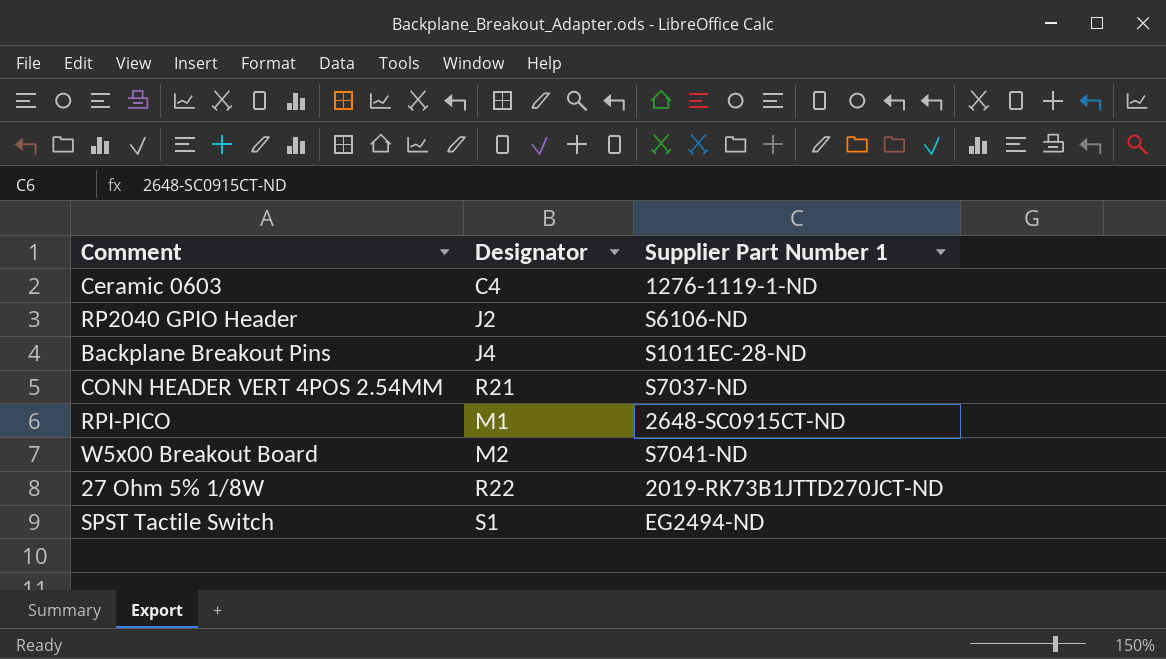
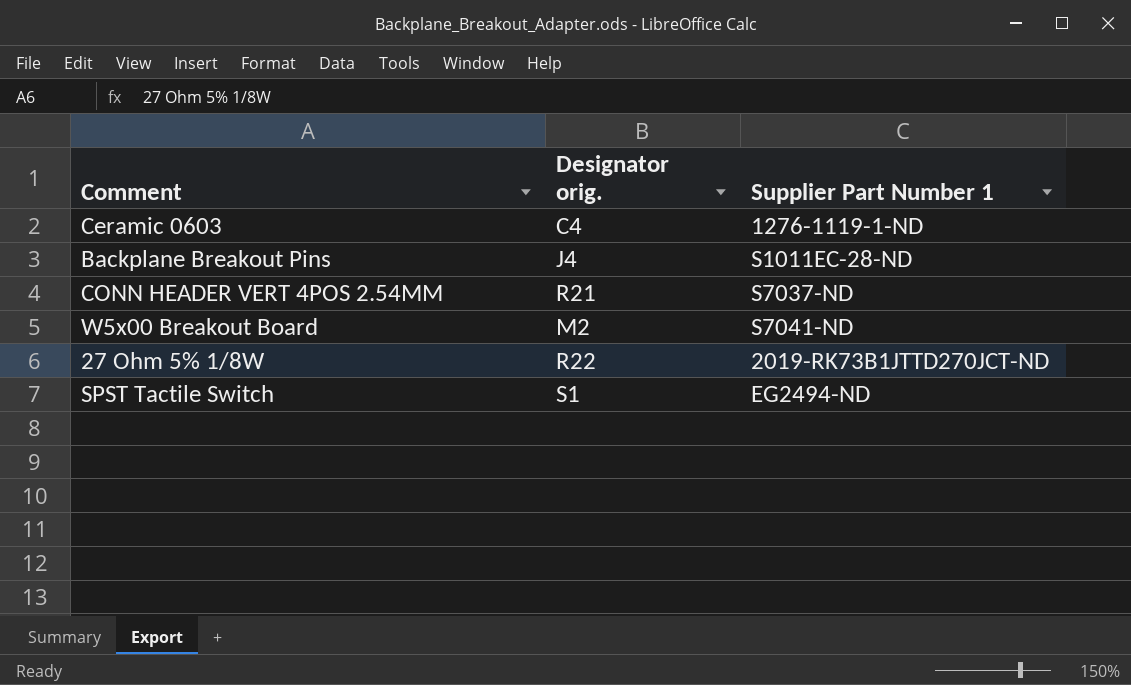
column name: Designator -> Designator orig.
row RP2040 GPIO Header: J2 | S6106-ND -> none
row RPI-PICO: M1 | 2648-SC0915CT-ND -> none

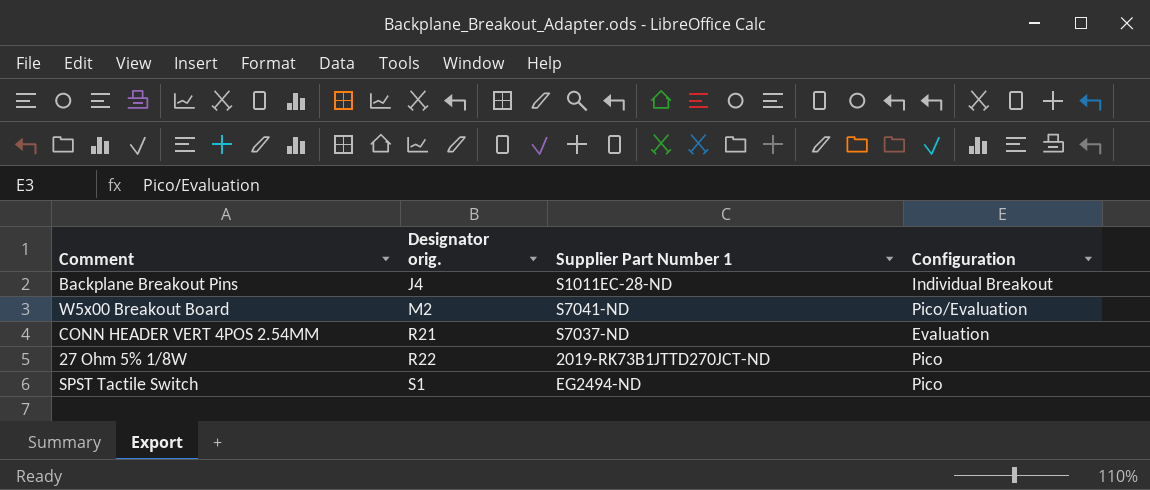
row order: none -> Designator orig. ascending
column Configuration | position: none -> 4
row Ceramic 0603: C4 | 1276-1119-1-ND -> none

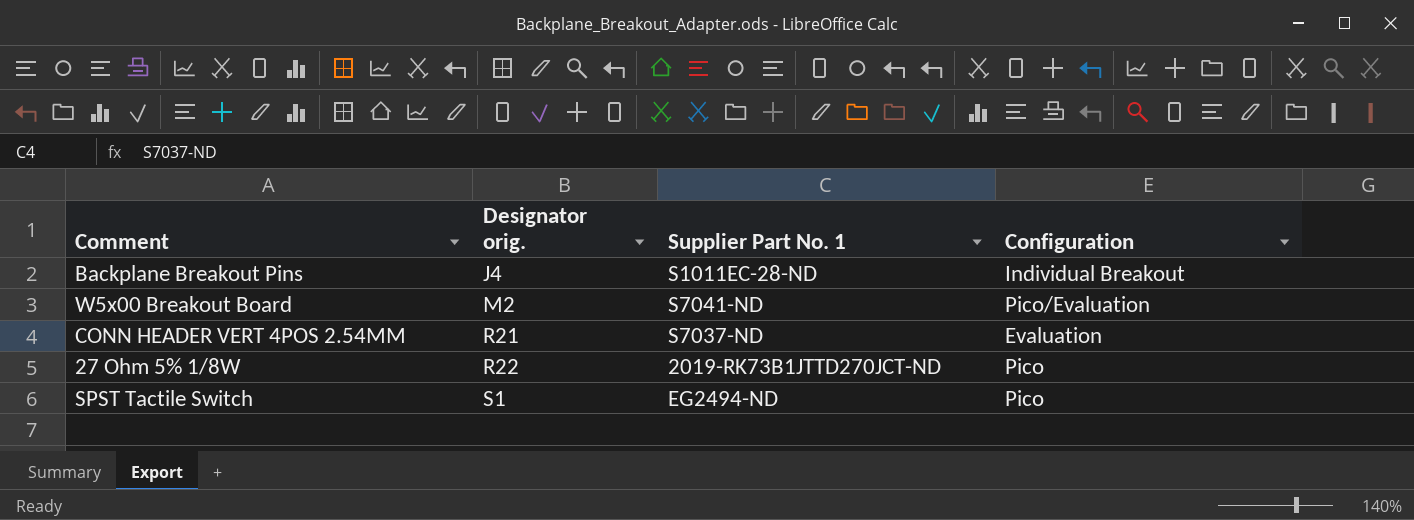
column name: Supplier Part Number 1 -> Supplier Part No. 1

